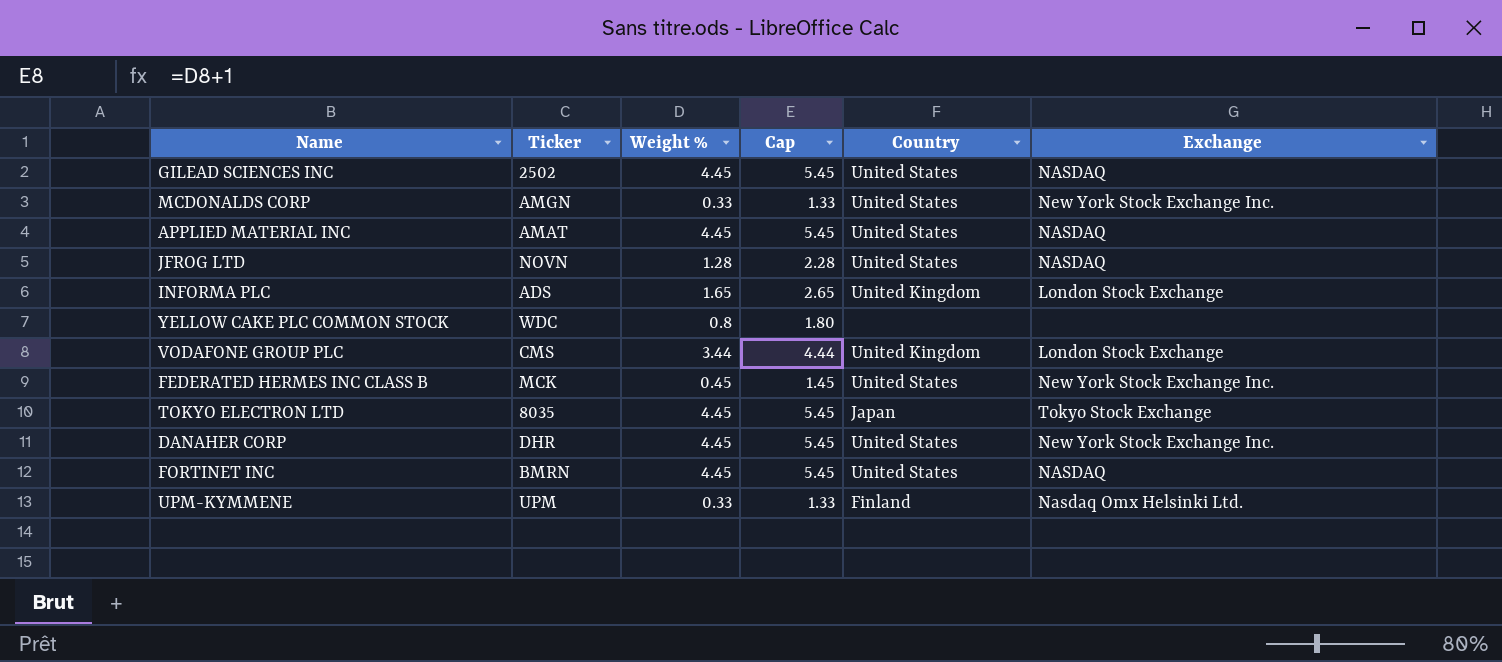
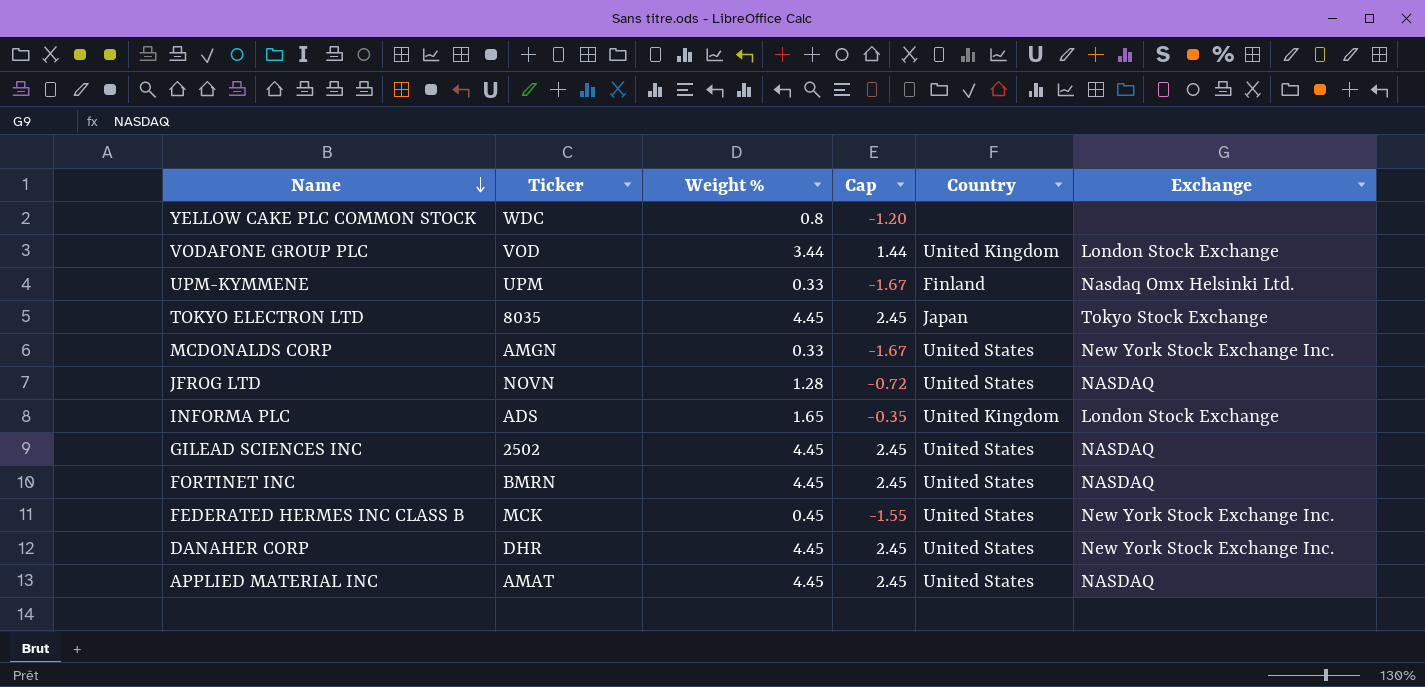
row order: none -> Name descending
column Cap | formula: [Weight %] + 1 -> [Weight %] - 2
VODAFONE GROUP PLC | Ticker: CMS -> VOD

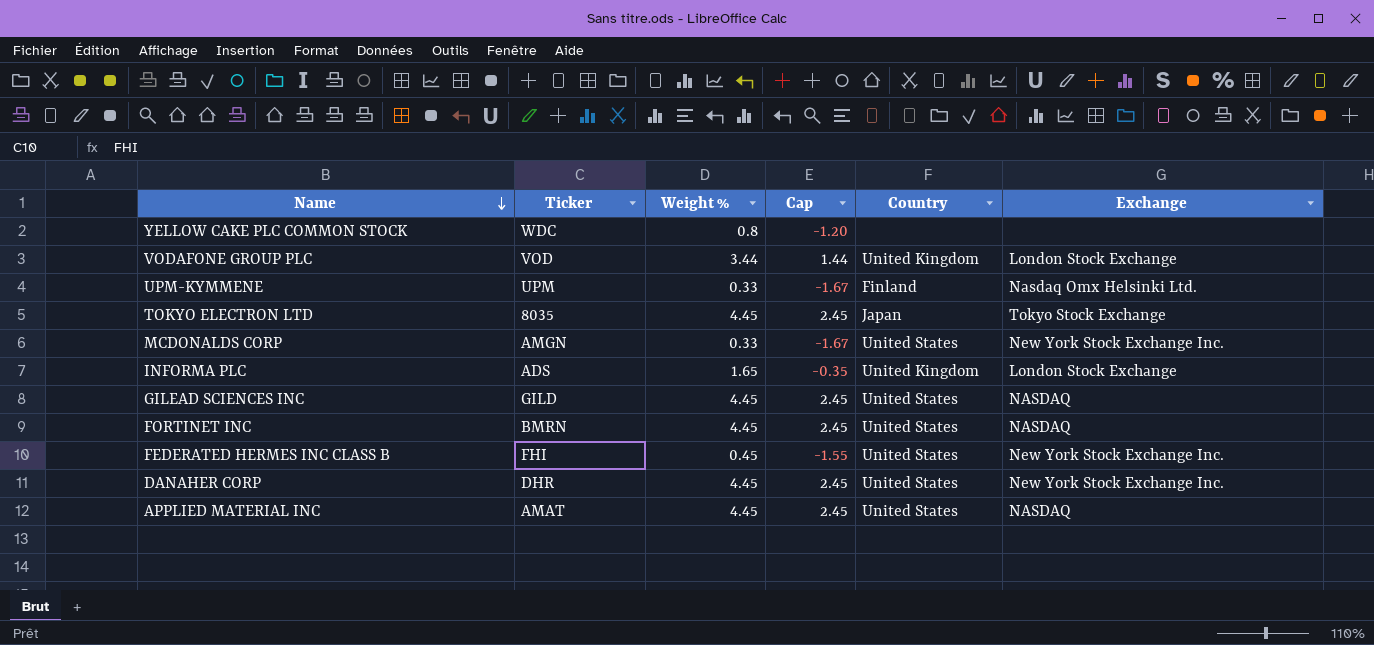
row JFROG LTD: NOVN | 1.28 | -0.72 | United States | NASDAQ -> none
GILEAD SCIENCES INC | Ticker: 2502 -> GILD
FEDERATED HERMES INC CLASS B | Ticker: MCK -> FHI

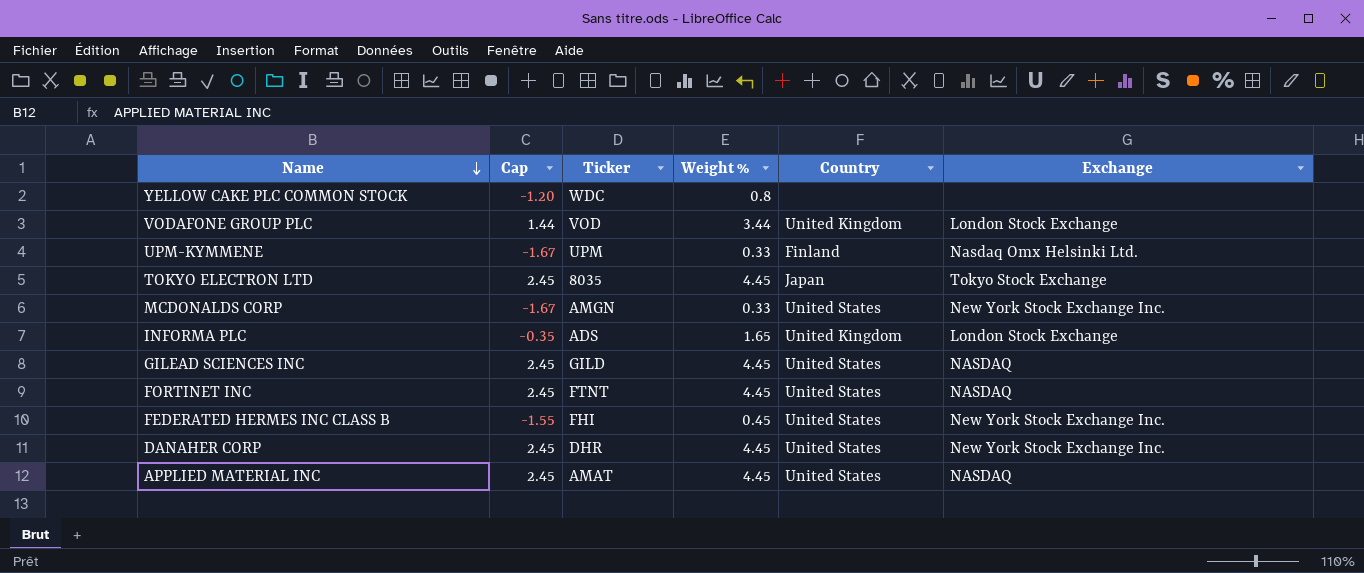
column Cap | position: 4 -> 2
FORTINET INC | Ticker: BMRN -> FTNT

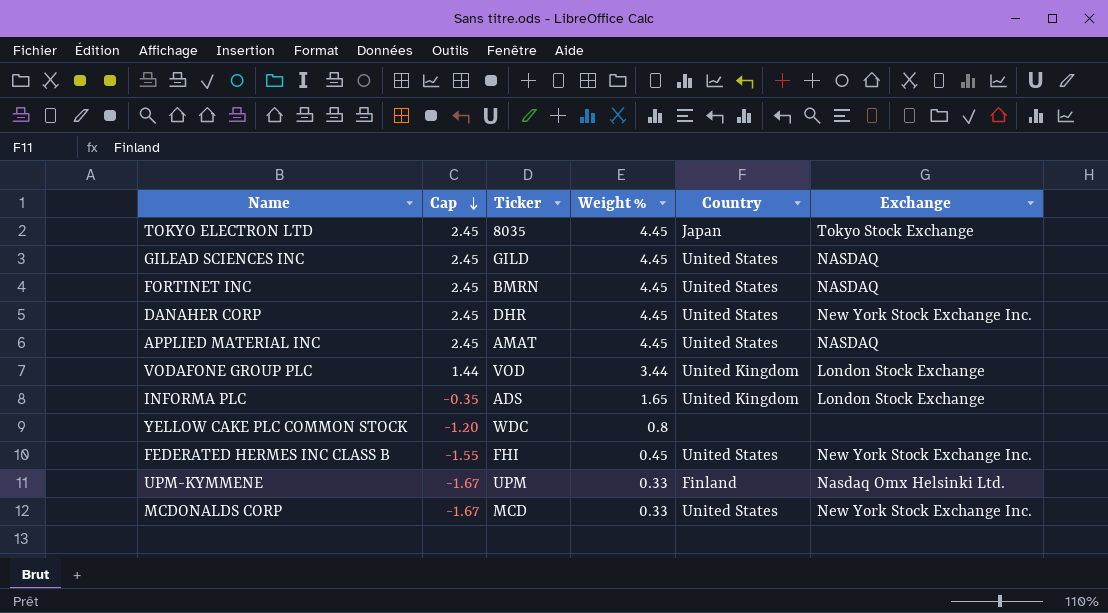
row order: Name descending -> Cap descending
FORTINET INC | Ticker: FTNT -> BMRN
MCDONALDS CORP | Ticker: AMGN -> MCD

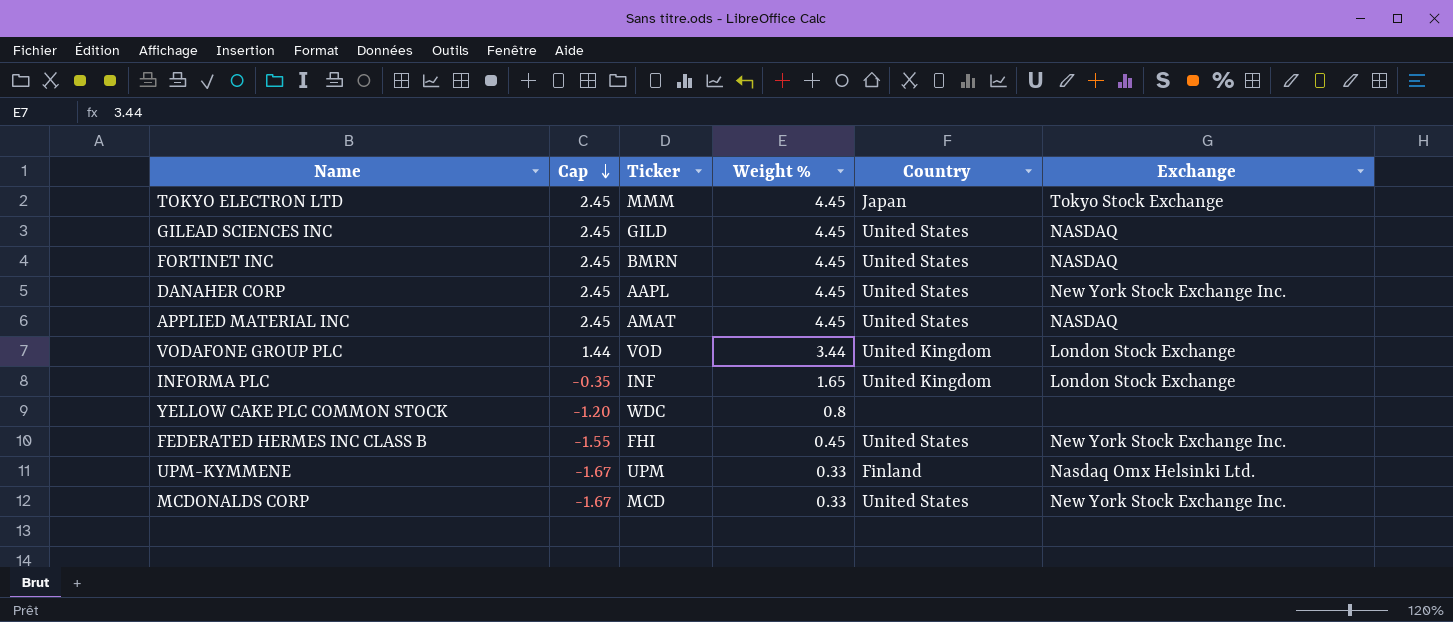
TOKYO ELECTRON LTD | Ticker: 8035 -> MMM
DANAHER CORP | Ticker: DHR -> AAPL
INFORMA PLC | Ticker: ADS -> INF

